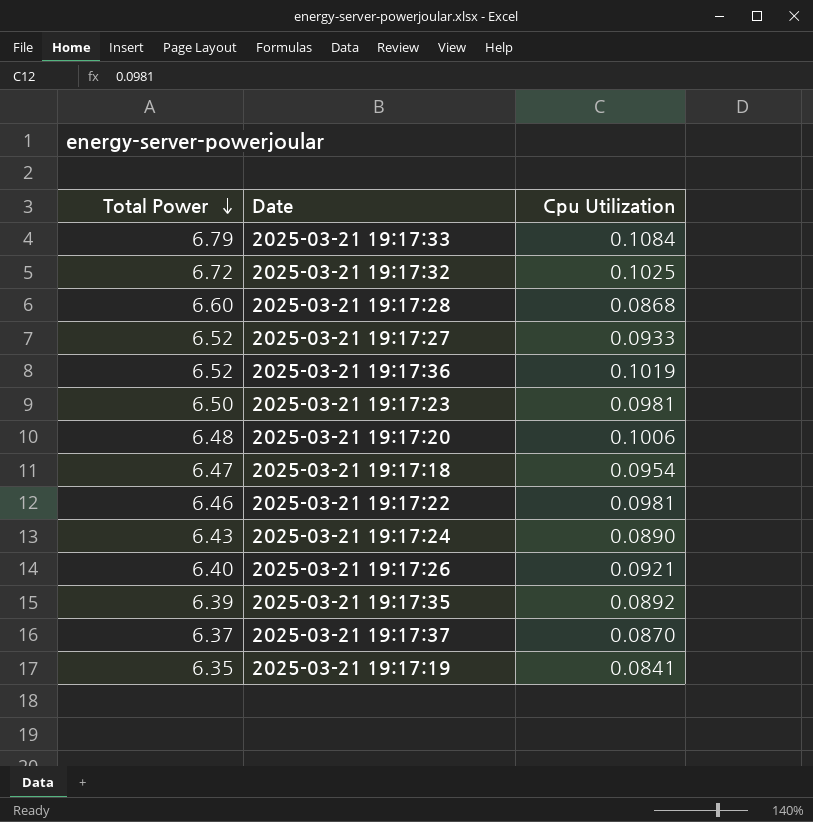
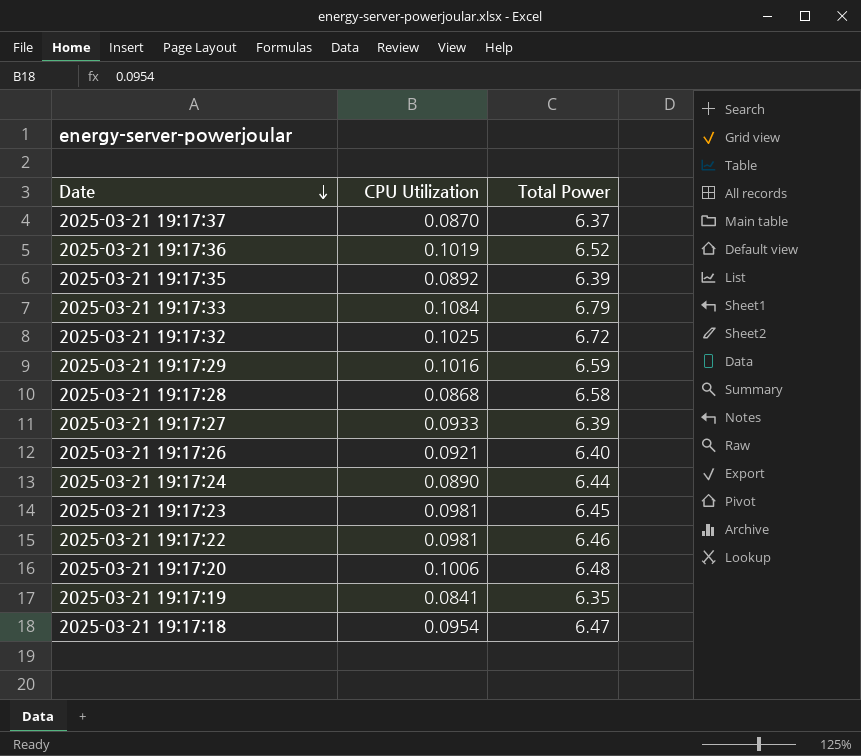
row order: Total Power descending -> Date descending
column name: Cpu Utilization -> CPU Utilization
column Total Power | position: 1 -> 3
row 2025-03-21 19:17:29: none -> 0.1016 | 6.59
2025-03-21 19:17:28 | Total Power: 6.60 -> 6.58
2025-03-21 19:17:27 | Total Power: 6.52 -> 6.39
2025-03-21 19:17:24 | Total Power: 6.43 -> 6.44
2025-03-21 19:17:23 | Total Power: 6.50 -> 6.45

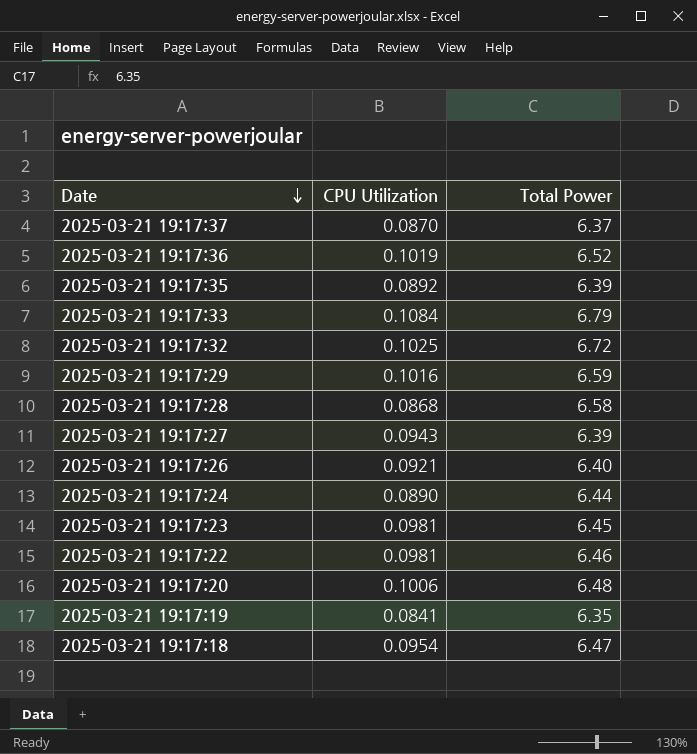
2025-03-21 19:17:27 | CPU Utilization: 0.0933 -> 0.0943

